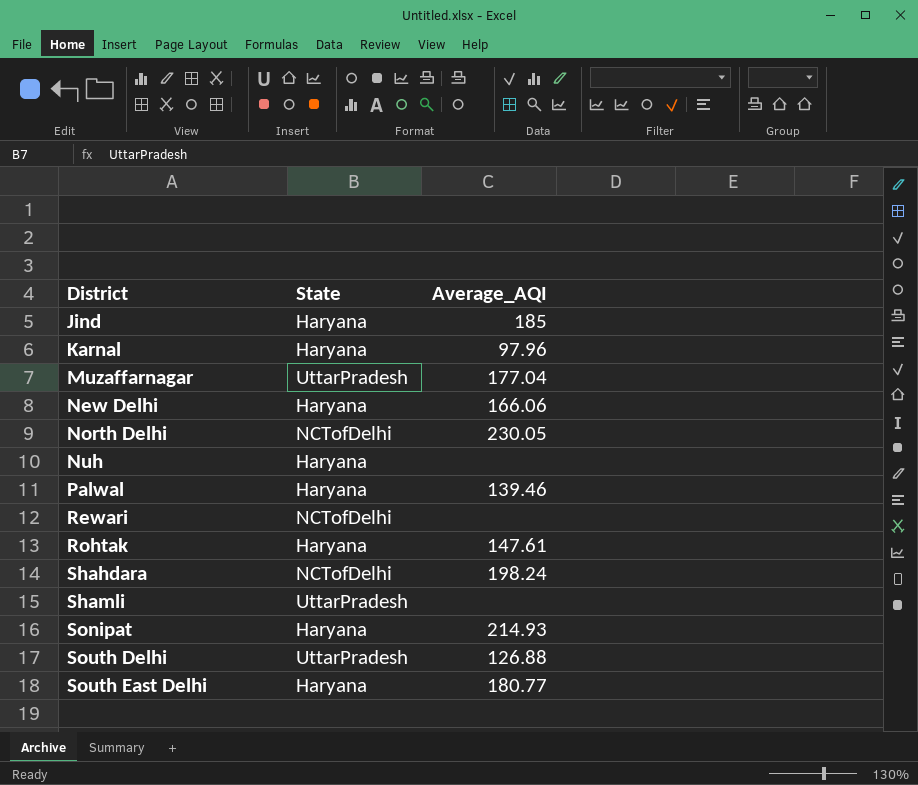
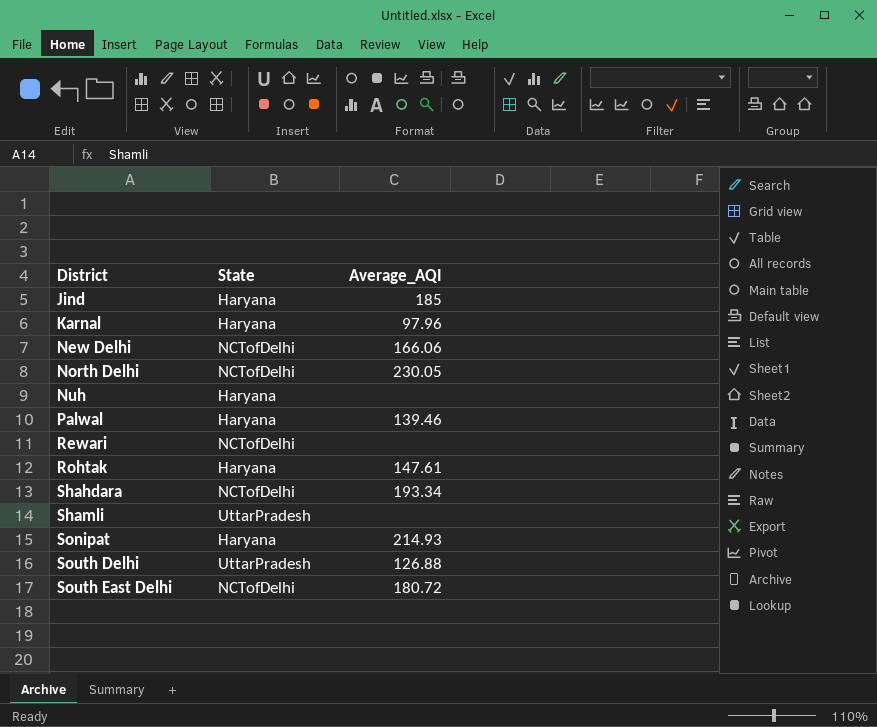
row Muzaffarnagar: UttarPradesh | 177.04 -> none
New Delhi | State: Haryana -> NCTofDelhi
Shahdara | Average_AQI: 198.24 -> 193.34
South East Delhi | State: Haryana -> NCTofDelhi
South East Delhi | Average_AQI: 180.77 -> 180.72

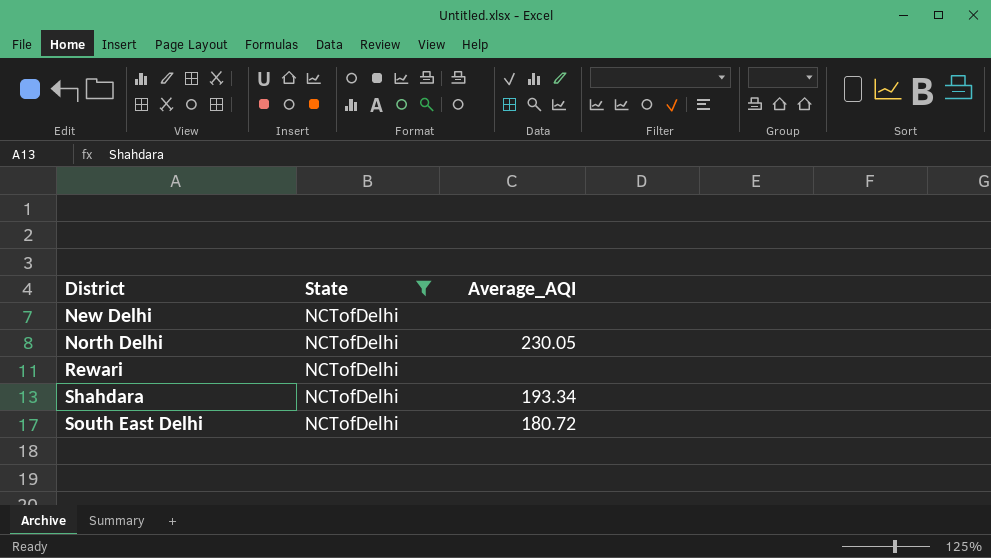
filter: none -> State = NCTofDelhi
New Delhi | Average_AQI: 166.06 -> none

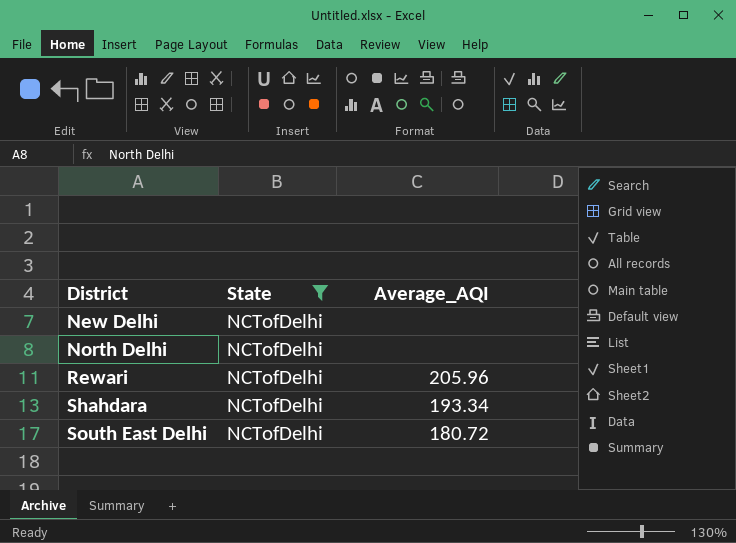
North Delhi | Average_AQI: 230.05 -> none
Rewari | Average_AQI: none -> 205.96

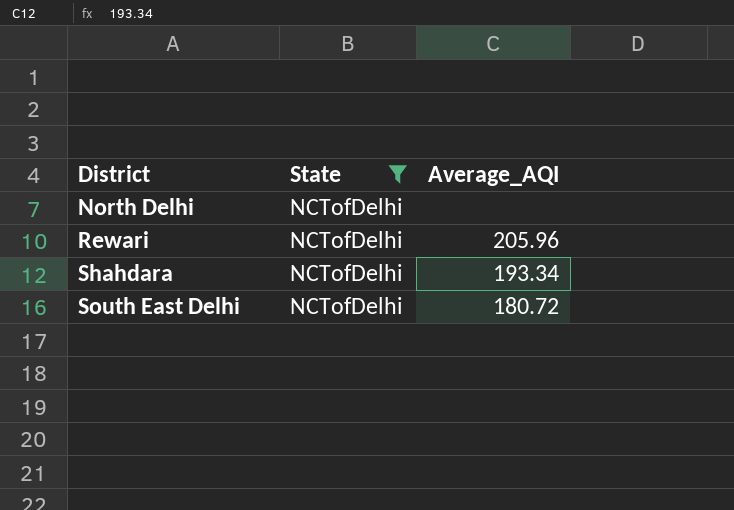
row New Delhi: NCTofDelhi | none -> none

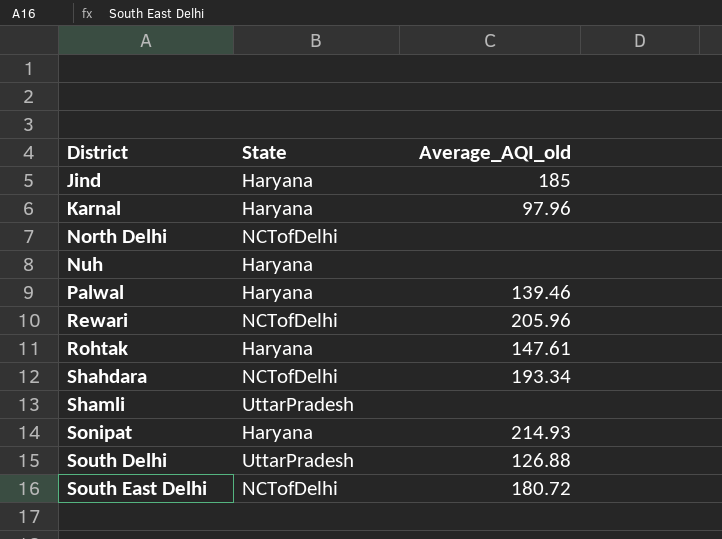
filter: State = NCTofDelhi -> none
column name: Average_AQI -> Average_AQI_old

